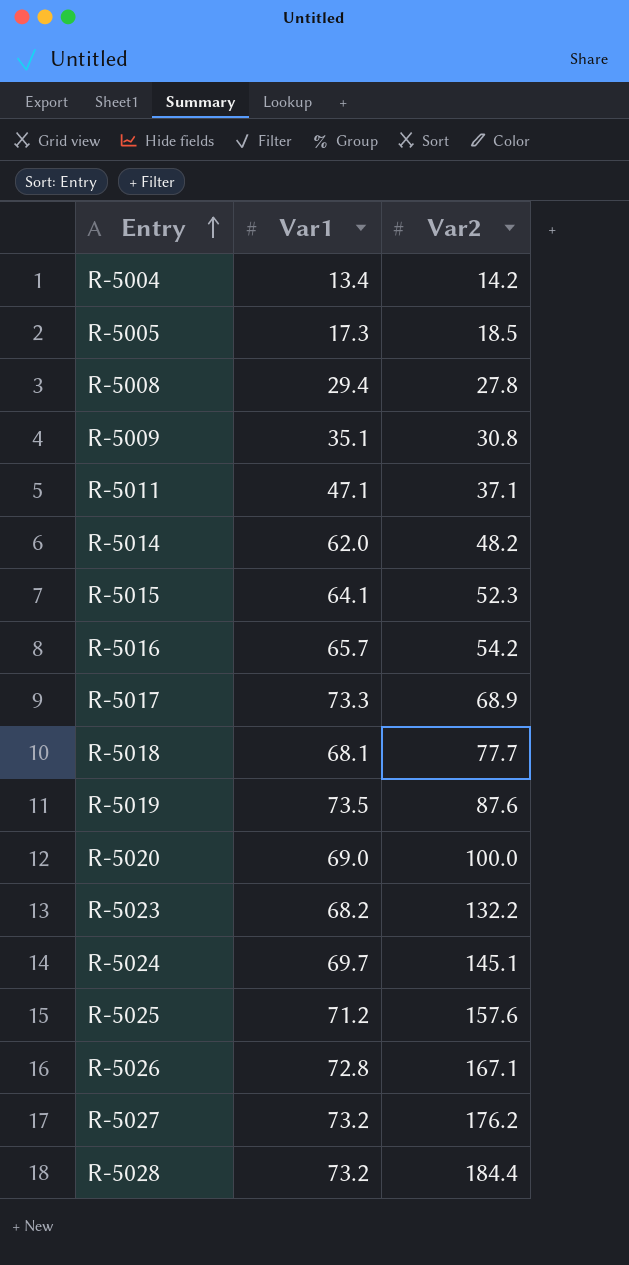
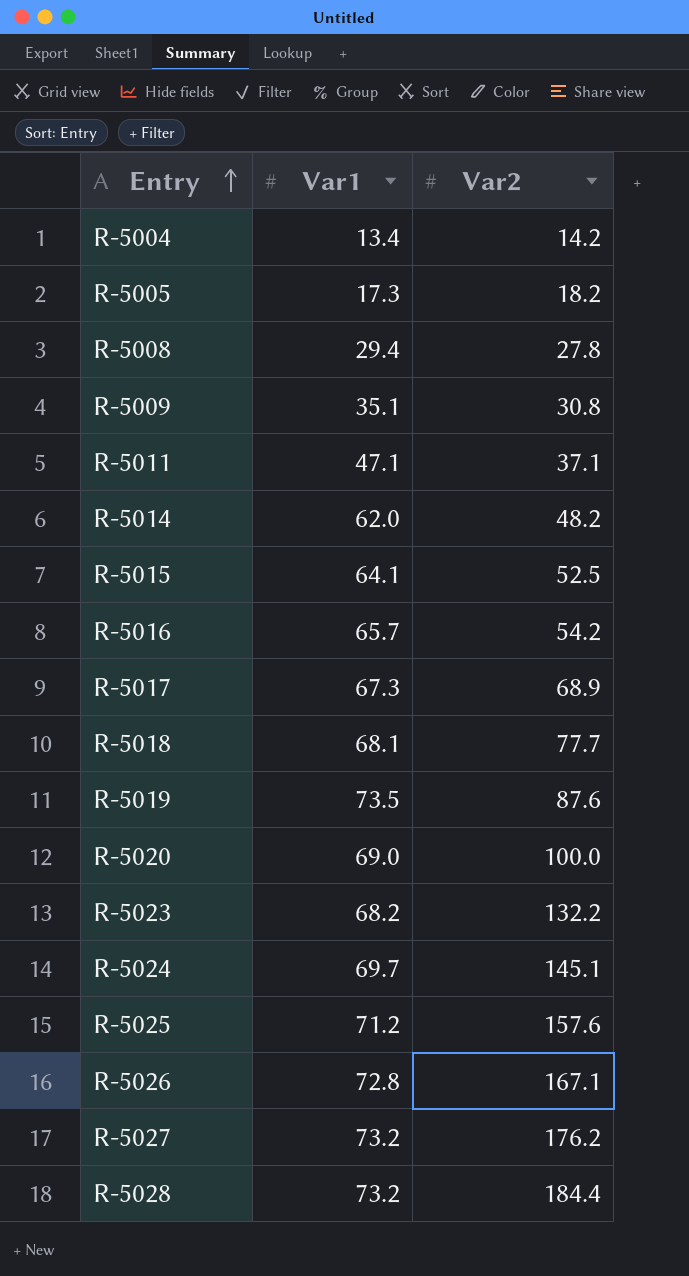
R-5005 | Var2: 18.5 -> 18.2
R-5015 | Var2: 52.3 -> 52.5
R-5017 | Var1: 73.3 -> 67.3

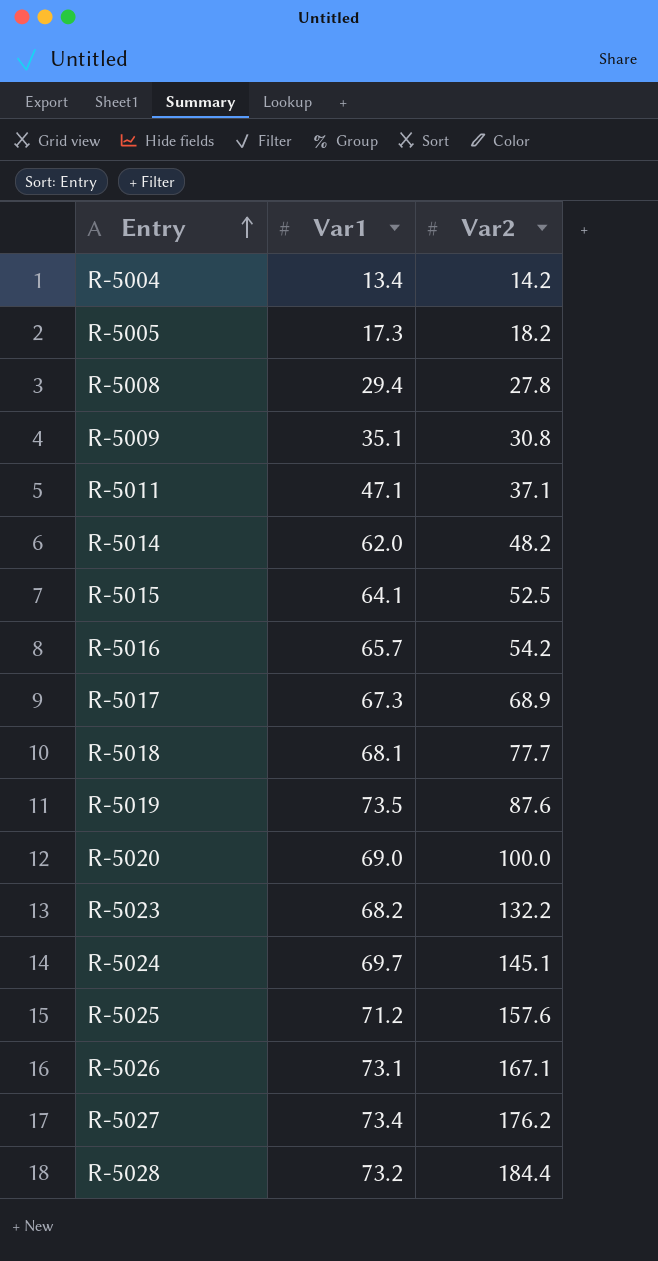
R-5026 | Var1: 72.8 -> 73.1
R-5027 | Var1: 73.2 -> 73.4

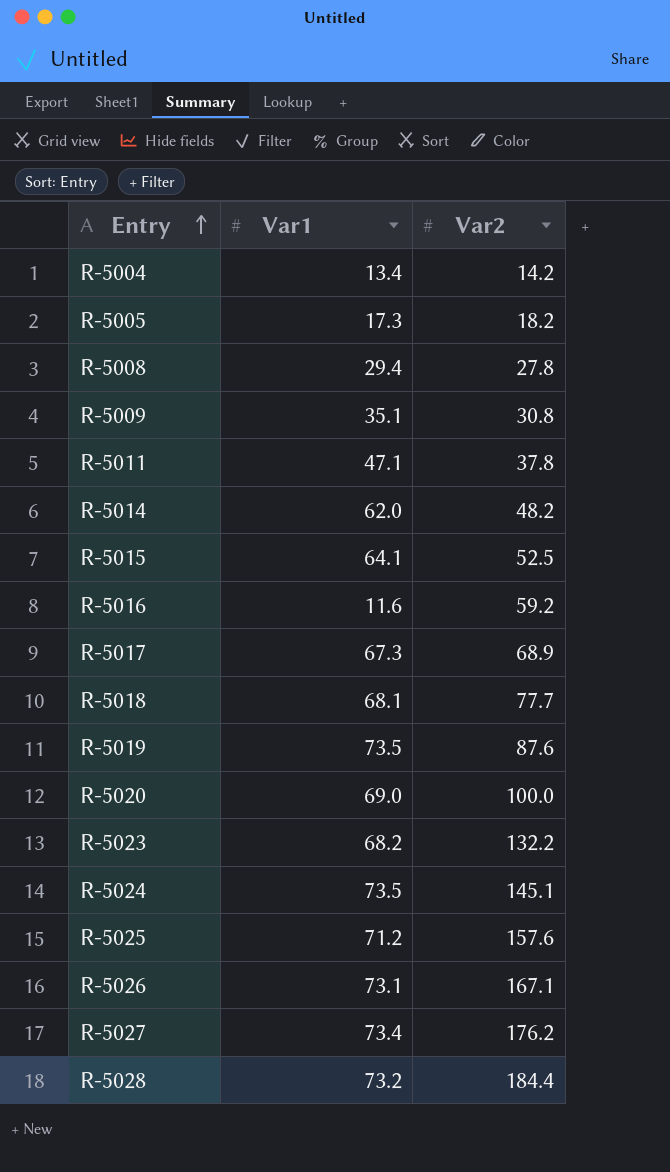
R-5011 | Var2: 37.1 -> 37.8
R-5016 | Var1: 65.7 -> 11.6
R-5016 | Var2: 54.2 -> 59.2
R-5024 | Var1: 69.7 -> 73.5

